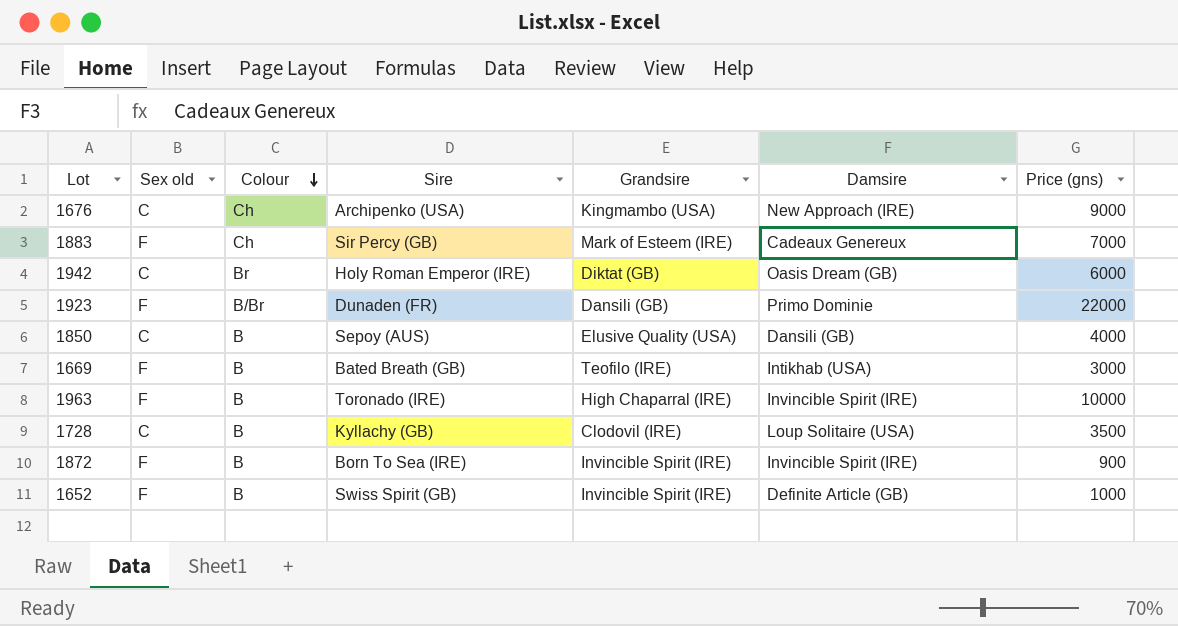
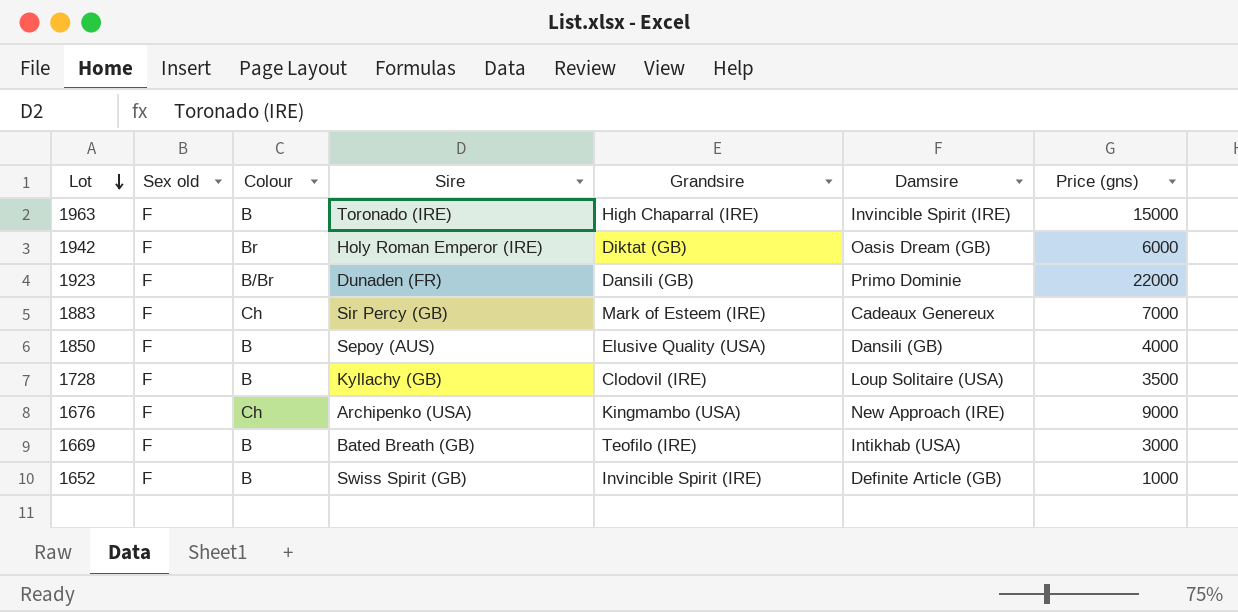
row order: Colour descending -> Lot descending
row 1872: F | B | Born To Sea (IRE) | Invincible Spirit (IRE) | Invincible Spirit (IRE) | 900 -> none
1963 | Price (gns): 10000 -> 15000
1942 | Sex old: C -> F
1850 | Sex old: C -> F
1728 | Sex old: C -> F
1676 | Sex old: C -> F

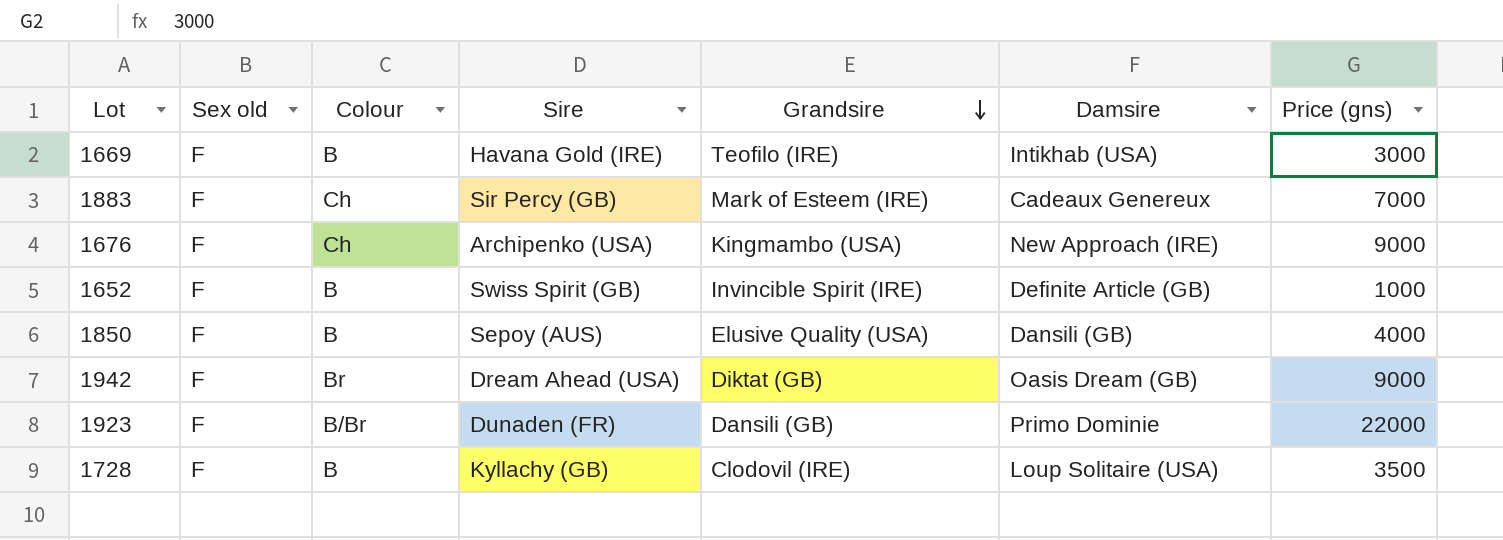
row order: Lot descending -> Grandsire descending
row 1963: F | B | Toronado (IRE) | High Chaparral (IRE) | Invincible Spirit (IRE) | 15000 -> none
1669 | Sire: Bated Breath (GB) -> Havana Gold (IRE)
1942 | Sire: Holy Roman Emperor (IRE) -> Dream Ahead (USA)
1942 | Price (gns): 6000 -> 9000

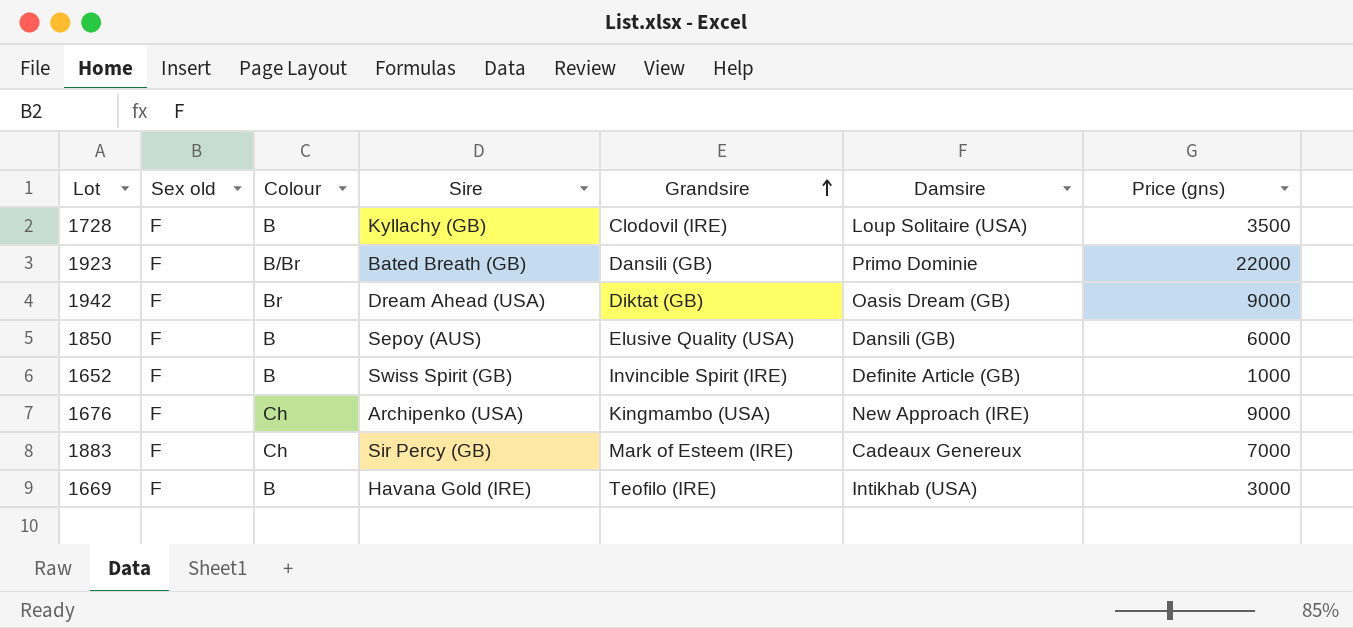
row order: Grandsire descending -> Grandsire ascending
1923 | Sire: Dunaden (FR) -> Bated Breath (GB)
1850 | Price (gns): 4000 -> 6000

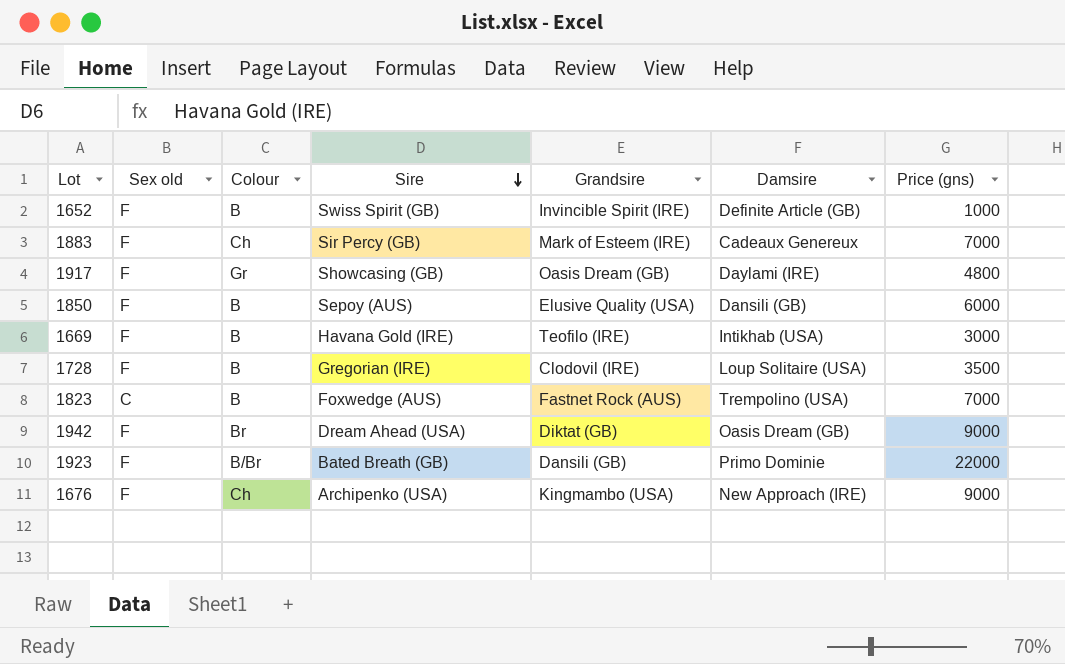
row order: Grandsire ascending -> Sire descending
row 1917: none -> F | Gr | Showcasing (GB) | Oasis Dream (GB) | Daylami (IRE) | 4800
1728 | Sire: Kyllachy (GB) -> Gregorian (IRE)
row 1823: none -> C | B | Foxwedge (AUS) | Fastnet Rock (AUS) | Trempolino (USA) | 7000

